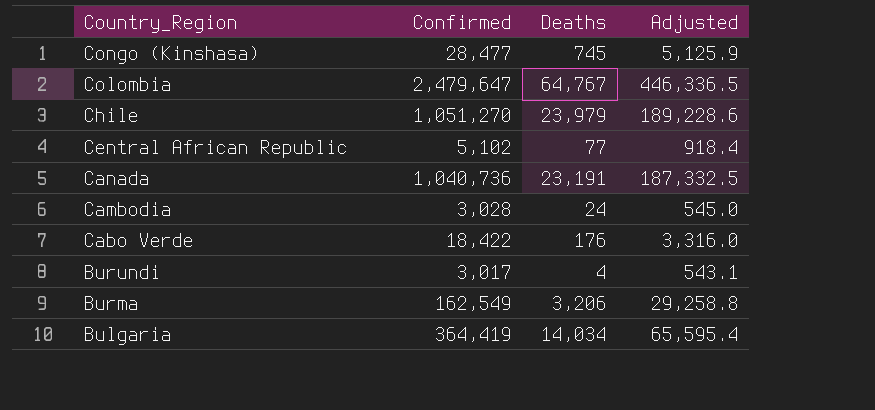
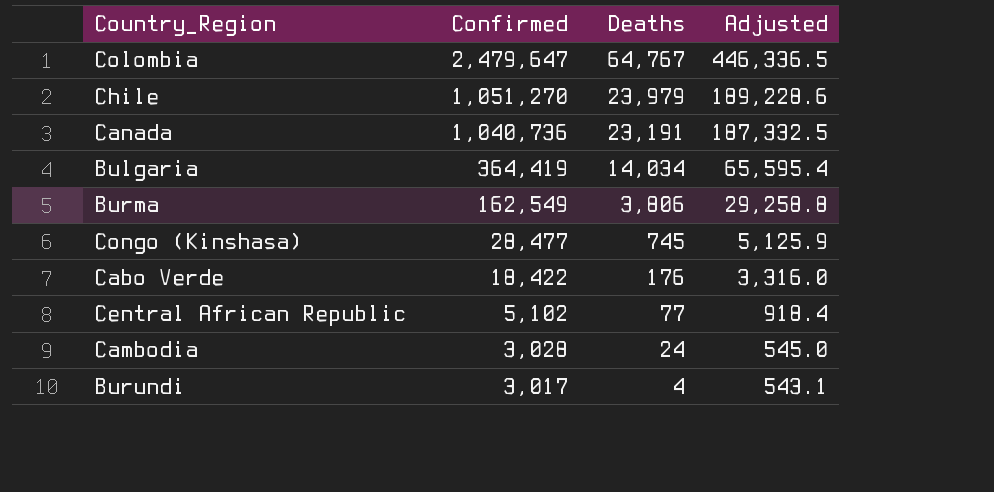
row order: Country_Region descending -> Confirmed descending
Burma | Deaths: 3,206 -> 3,806

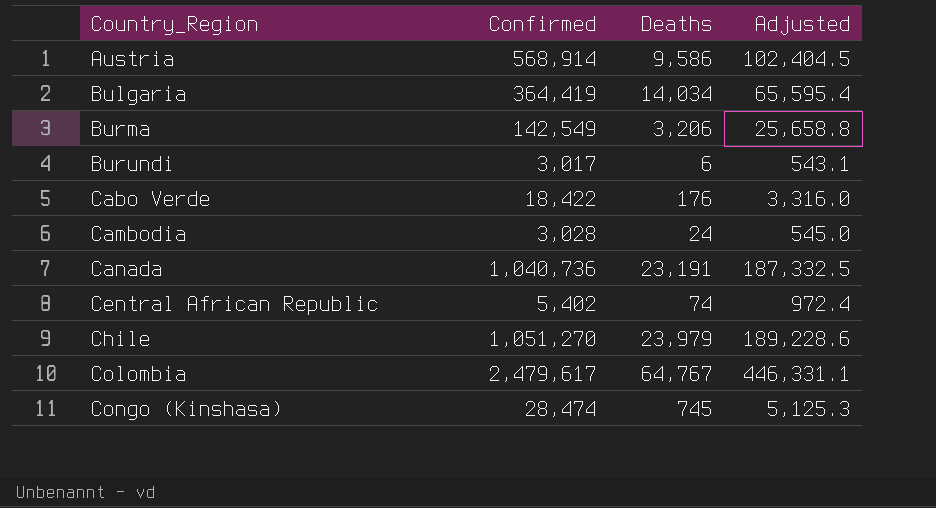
row order: Confirmed descending -> Country_Region ascending
row Austria: none -> 568,914 | 9,586 | 102,404.5
Burma | Confirmed: 162,549 -> 142,549
Burma | Deaths: 3,806 -> 3,206
Burma | Adjusted: 29,258.8 -> 25,658.8
Burundi | Deaths: 4 -> 6
Central African Republic | Confirmed: 5,102 -> 5,402
Central African Republic | Deaths: 77 -> 74
Central African Republic | Adjusted: 918.4 -> 972.4
Colombia | Confirmed: 2,479,647 -> 2,479,617
Colombia | Adjusted: 446,336.5 -> 446,331.1
Congo (Kinshasa) | Confirmed: 28,477 -> 28,474
Congo (Kinshasa) | Adjusted: 5,125.9 -> 5,125.3

